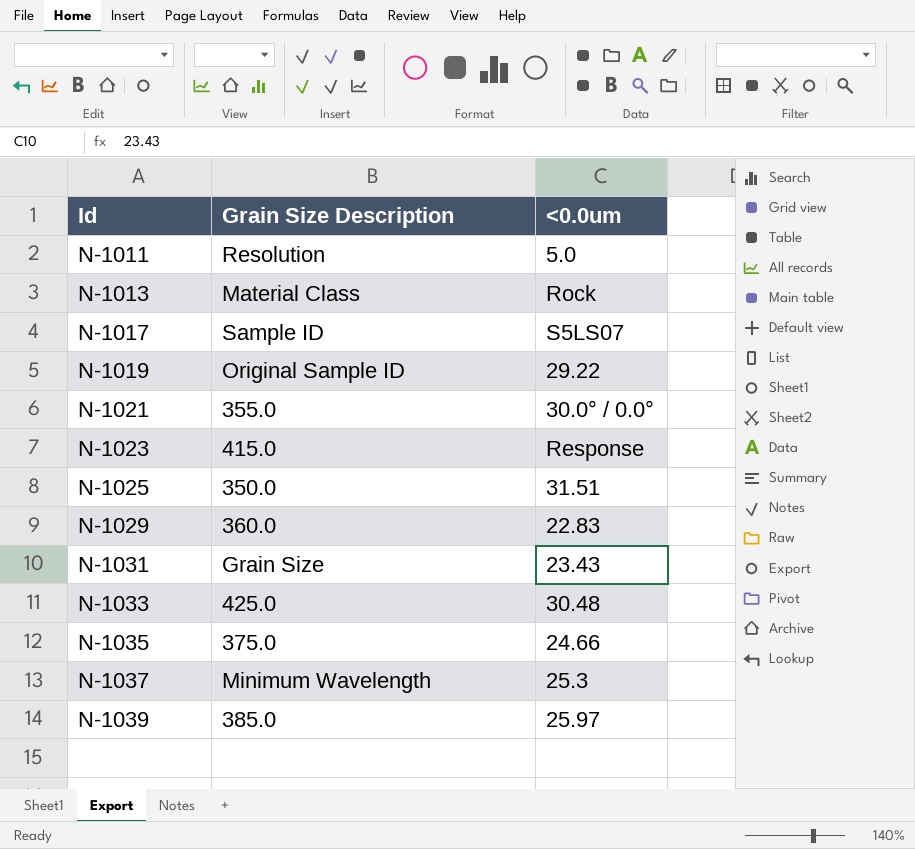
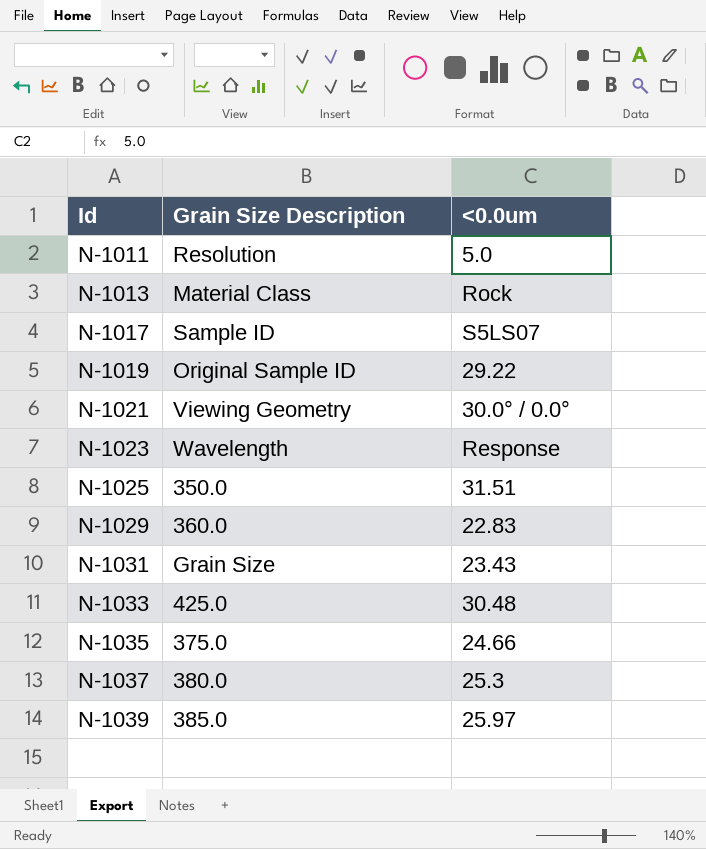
N-1021 | Grain Size Description: 355.0 -> Viewing Geometry
N-1023 | Grain Size Description: 415.0 -> Wavelength
N-1037 | Grain Size Description: Minimum Wavelength -> 380.0

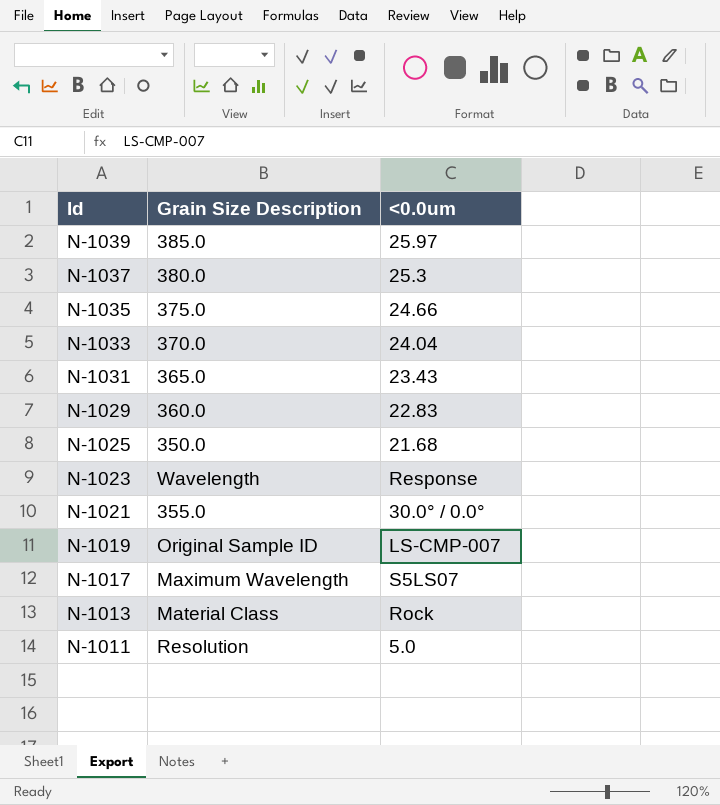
row order: Id ascending -> Id descending
N-1033 | Grain Size Description: 425.0 -> 370.0
N-1033 | <0.0um: 30.48 -> 24.04
N-1031 | Grain Size Description: Grain Size -> 365.0
N-1025 | <0.0um: 31.51 -> 21.68
N-1021 | Grain Size Description: Viewing Geometry -> 355.0
N-1019 | <0.0um: 29.22 -> LS-CMP-007
N-1017 | Grain Size Description: Sample ID -> Maximum Wavelength

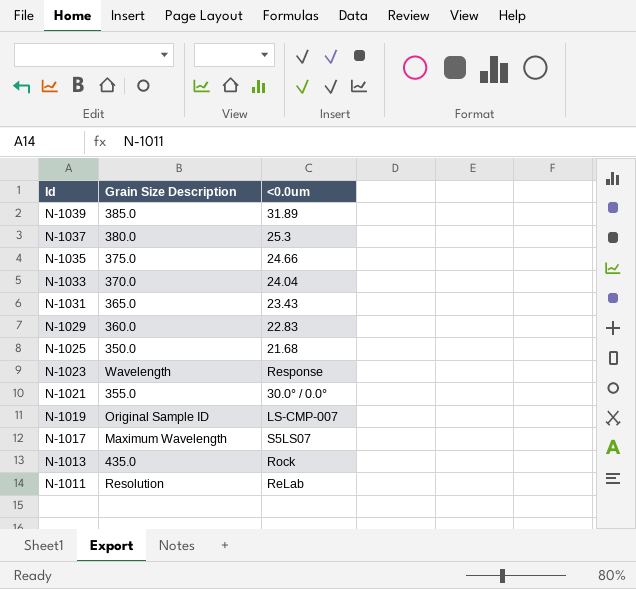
N-1039 | <0.0um: 25.97 -> 31.89
N-1013 | Grain Size Description: Material Class -> 435.0
N-1011 | <0.0um: 5.0 -> ReLab

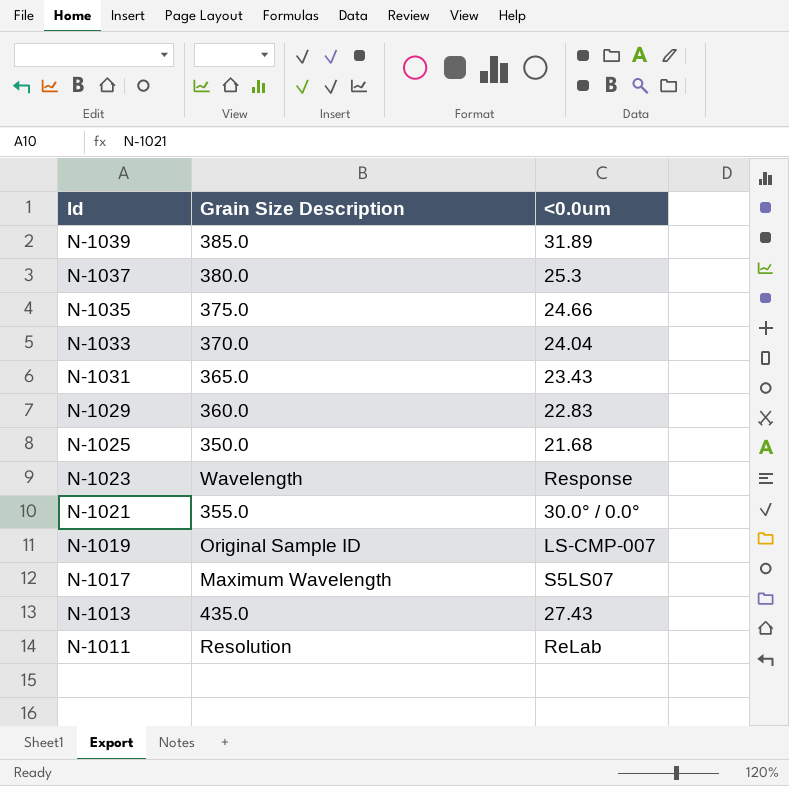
N-1013 | <0.0um: Rock -> 27.43

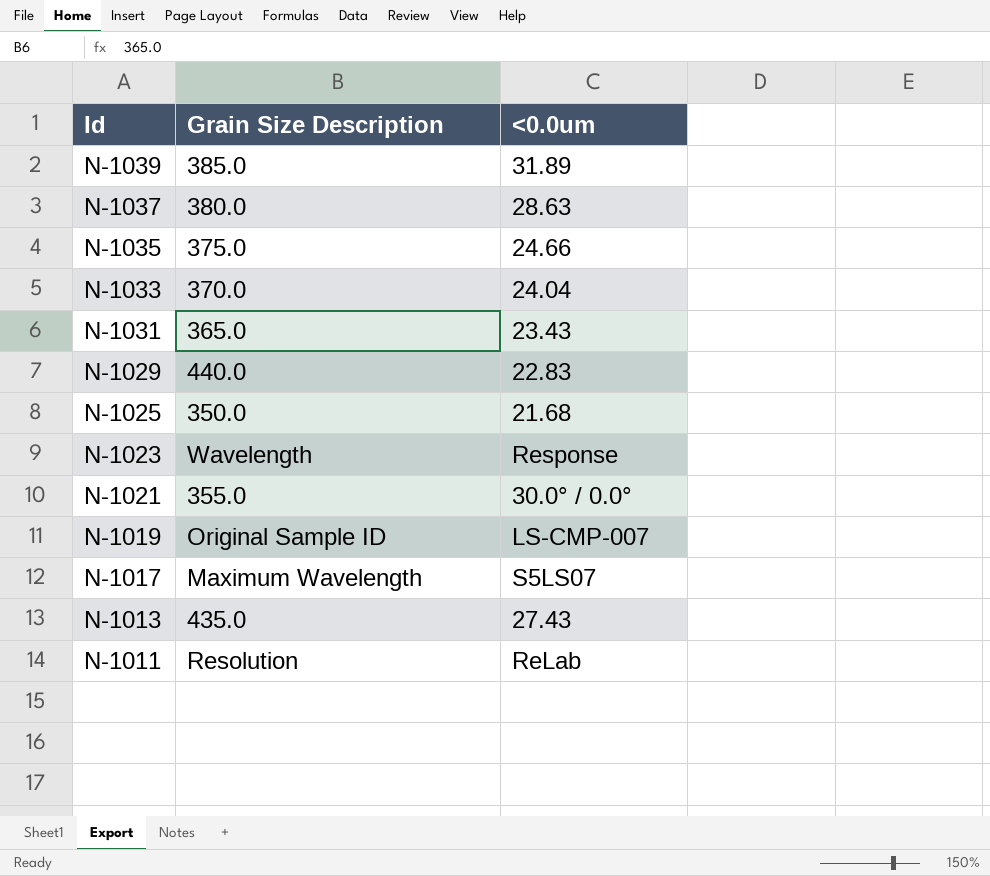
N-1037 | <0.0um: 25.3 -> 28.63
N-1029 | Grain Size Description: 360.0 -> 440.0

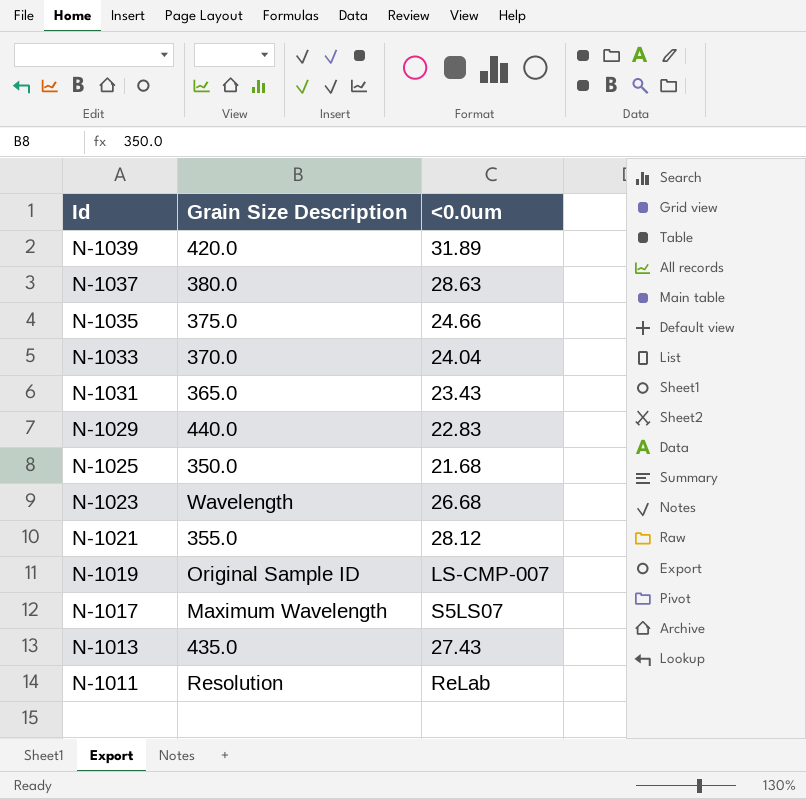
N-1039 | Grain Size Description: 385.0 -> 420.0
N-1023 | <0.0um: Response -> 26.68
N-1021 | <0.0um: 30.0° / 0.0° -> 28.12

